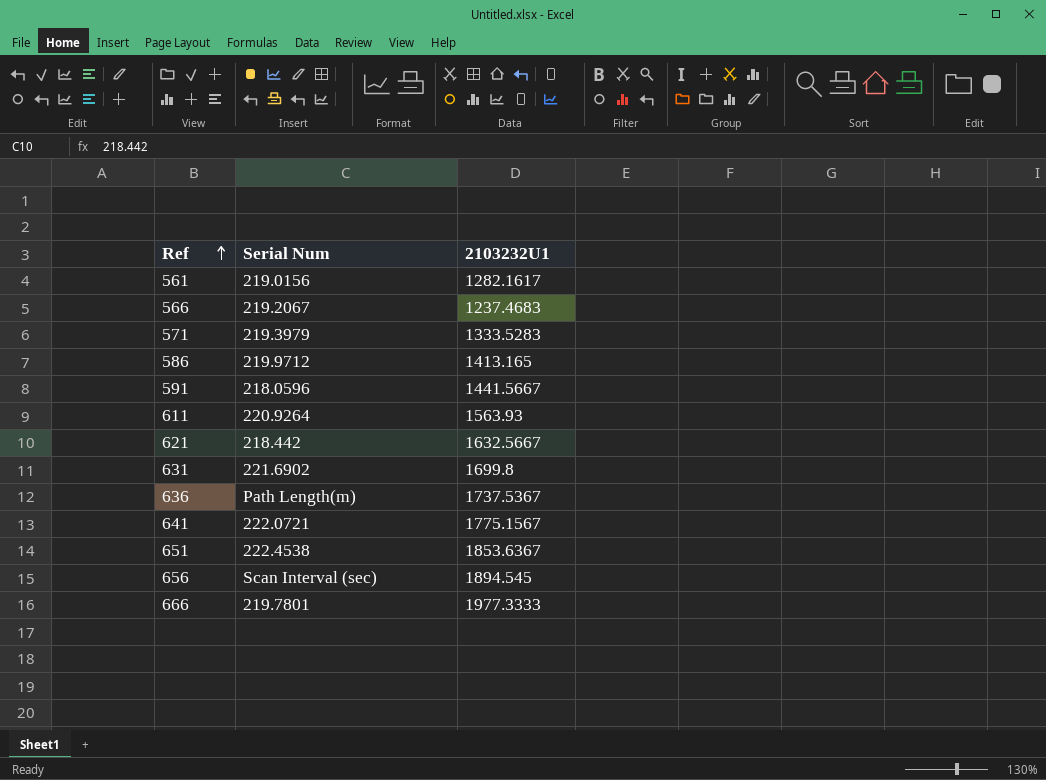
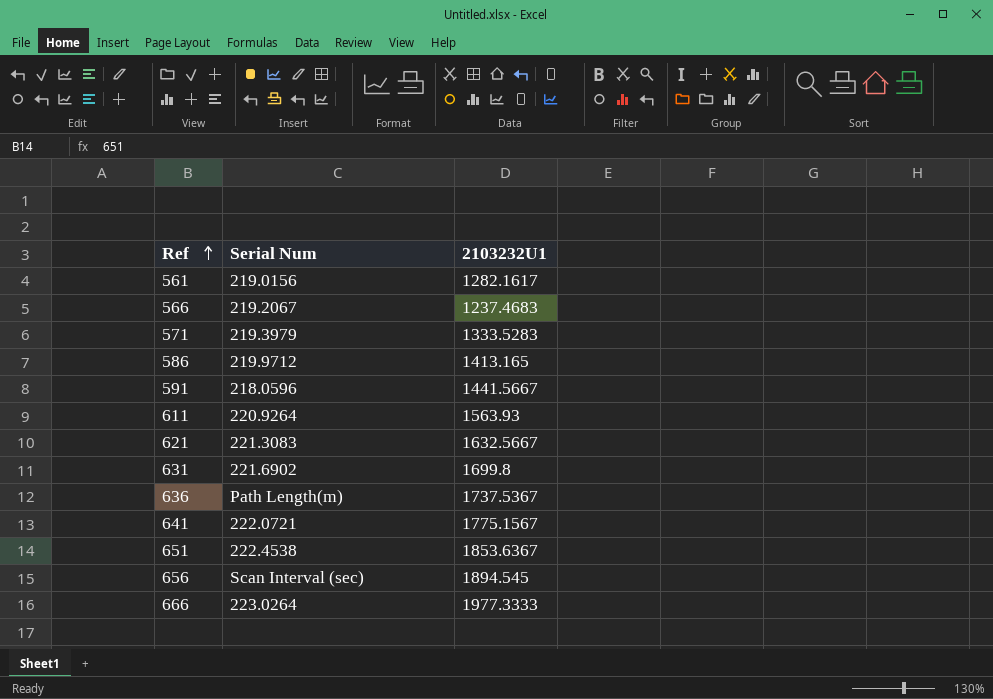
621 | Serial Num: 218.442 -> 221.3083
666 | Serial Num: 219.7801 -> 223.0264

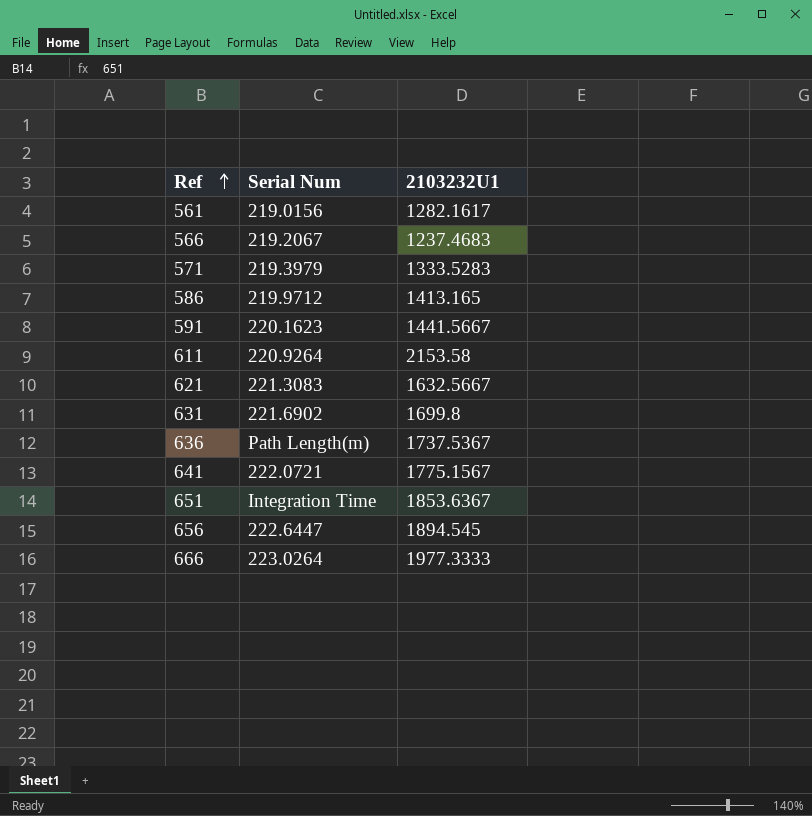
591 | Serial Num: 218.0596 -> 220.1623
611 | 2103232U1: 1563.93 -> 2153.58
651 | Serial Num: 222.4538 -> Integration Time
656 | Serial Num: Scan Interval (sec) -> 222.6447

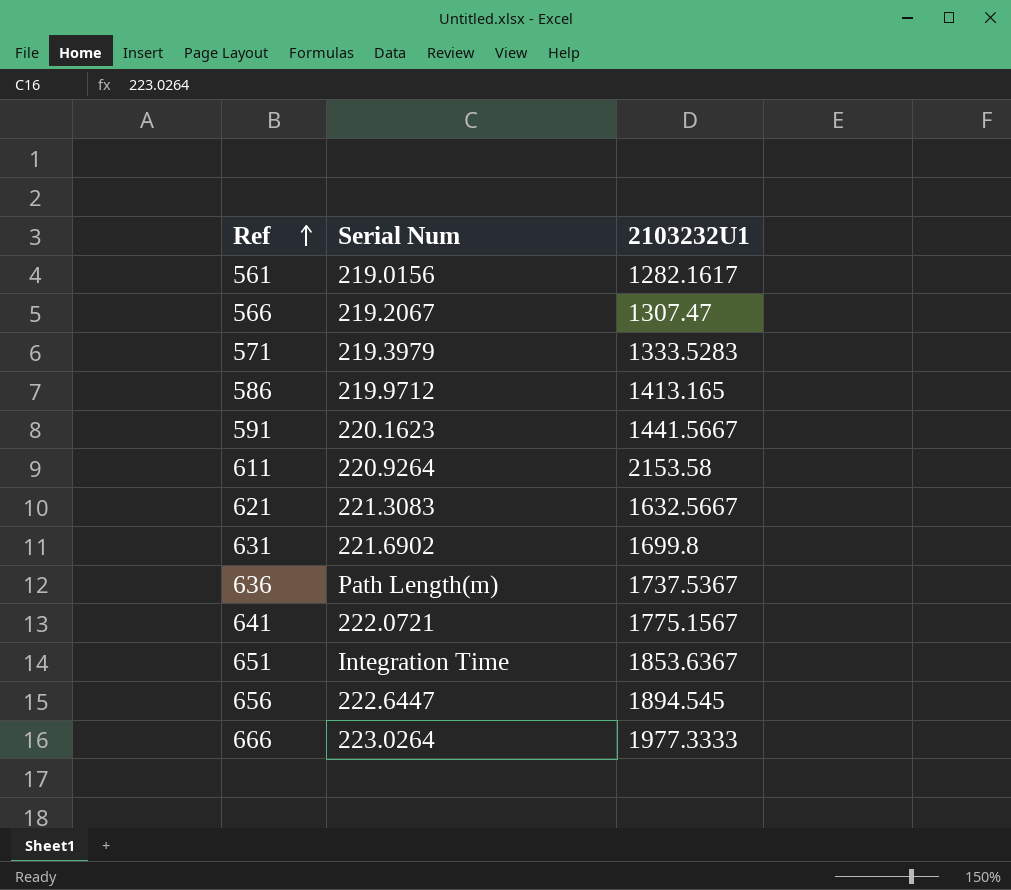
566 | 2103232U1: 1237.4683 -> 1307.47

